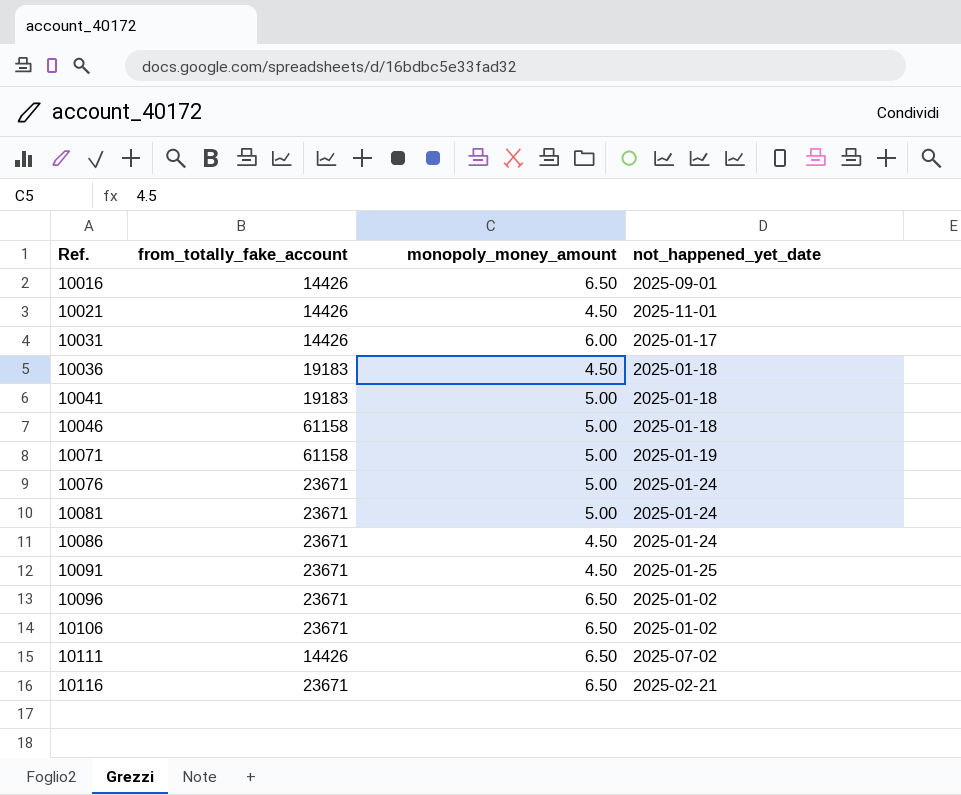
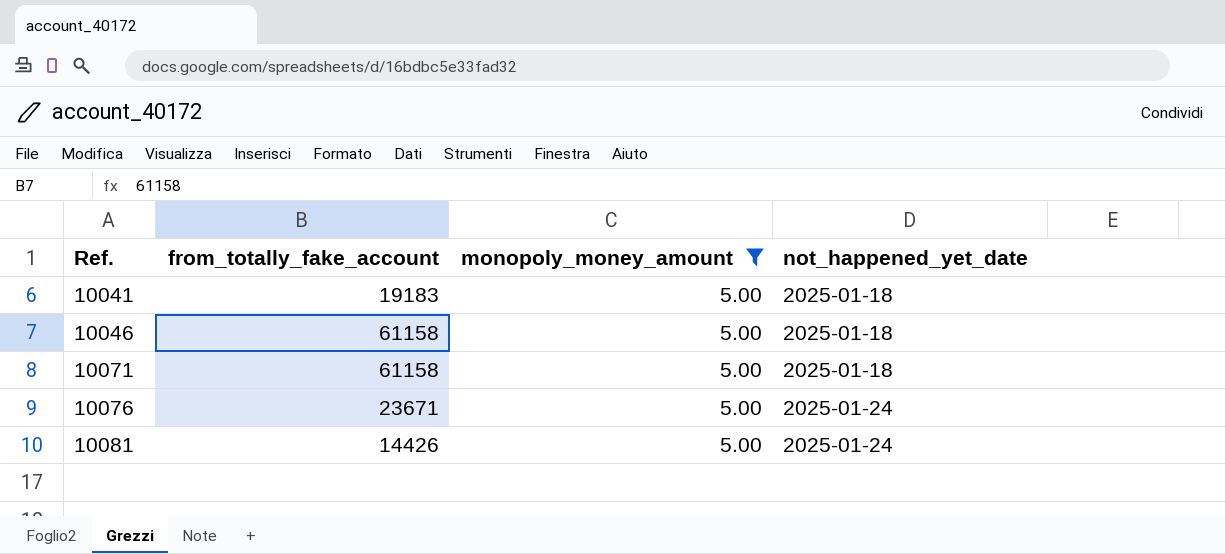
filter: none -> monopoly_money_amount = 5.00
10071 | not_happened_yet_date: 2025-01-19 -> 2025-01-18
10081 | from_totally_fake_account: 23671 -> 14426

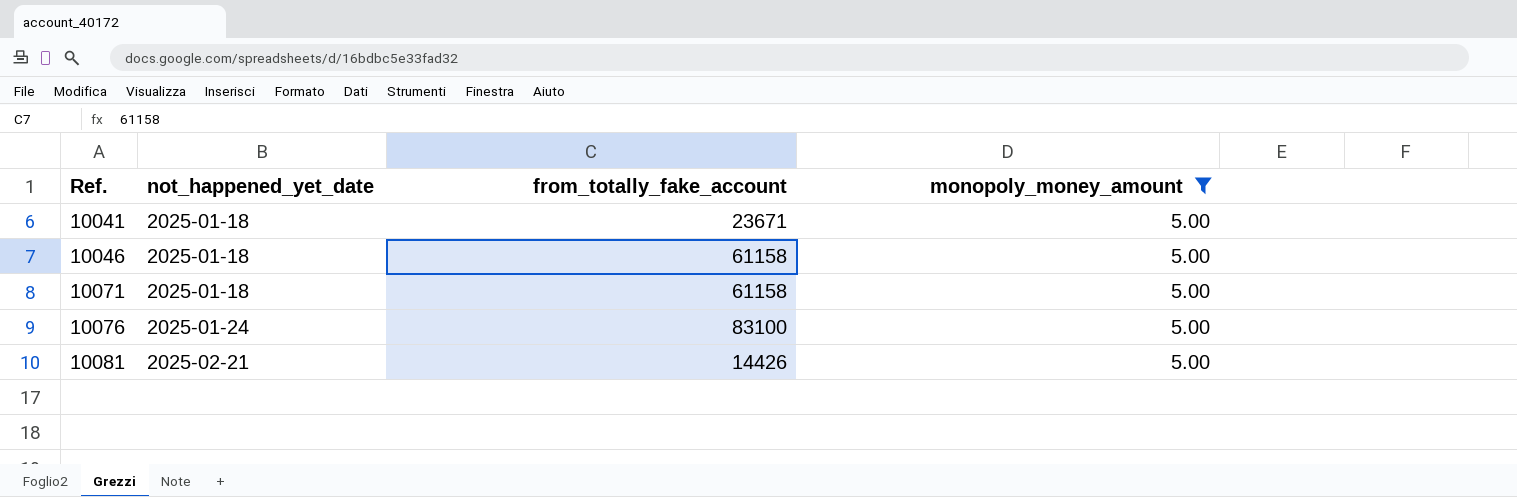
column not_happened_yet_date | position: 4 -> 2
10041 | from_totally_fake_account: 19183 -> 23671
10076 | from_totally_fake_account: 23671 -> 83100
10081 | not_happened_yet_date: 2025-01-24 -> 2025-02-21

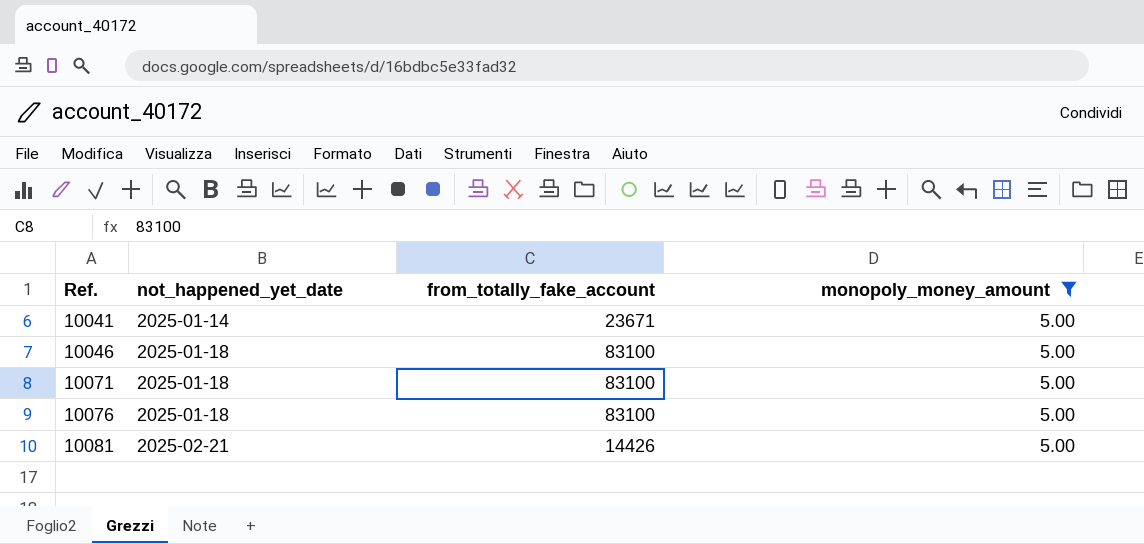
10041 | not_happened_yet_date: 2025-01-18 -> 2025-01-14
10046 | from_totally_fake_account: 61158 -> 83100
10071 | from_totally_fake_account: 61158 -> 83100
10076 | not_happened_yet_date: 2025-01-24 -> 2025-01-18

